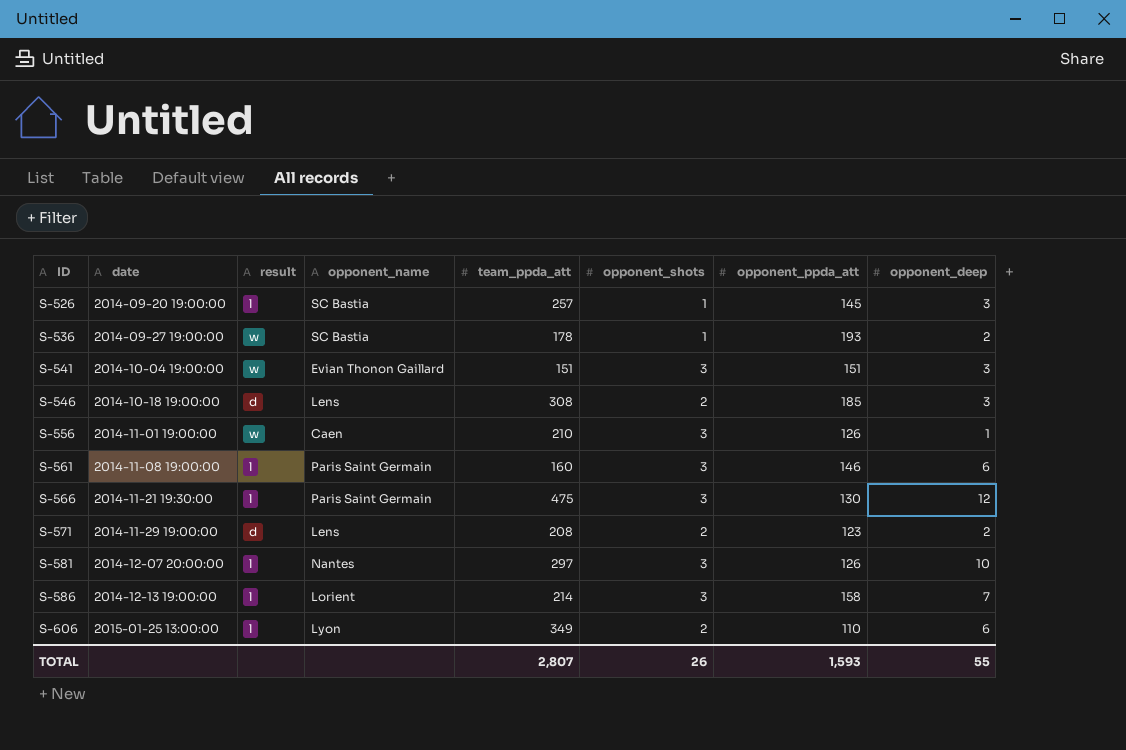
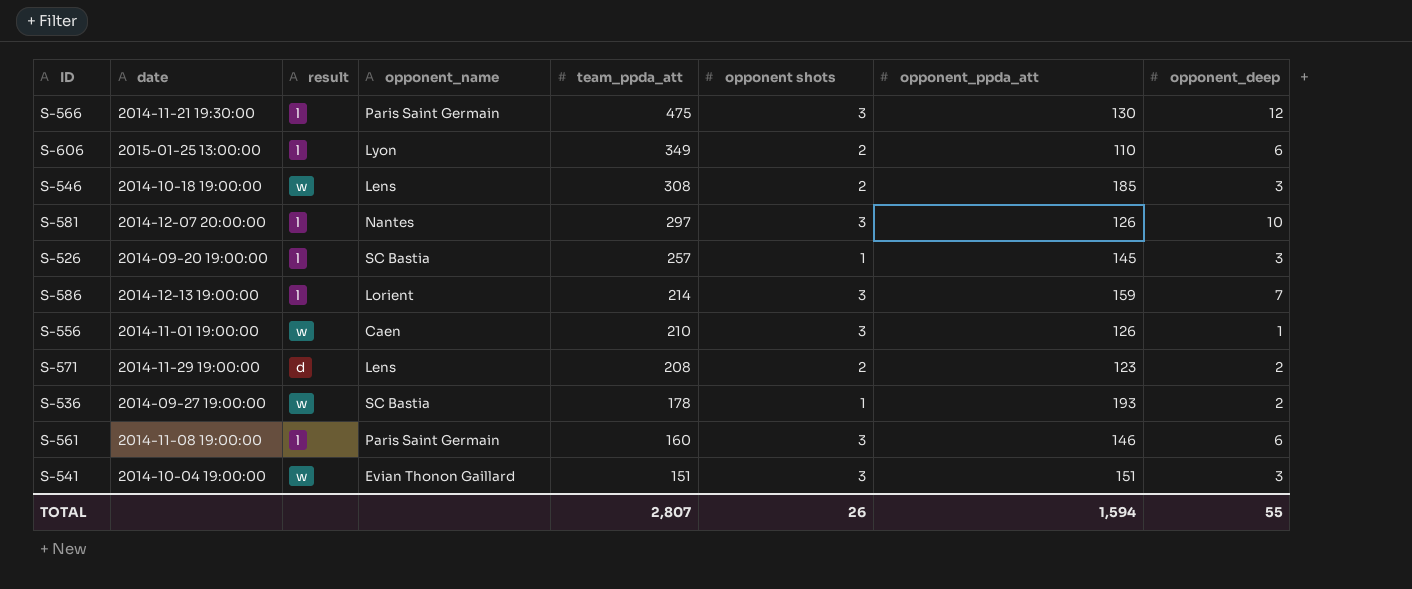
row order: ID ascending -> team_ppda_att descending
column name: opponent_shots -> opponent shots
S-546 | result: d -> w
S-586 | opponent_ppda_att: 158 -> 159
TOTAL | opponent_ppda_att: 1,593 -> 1,594

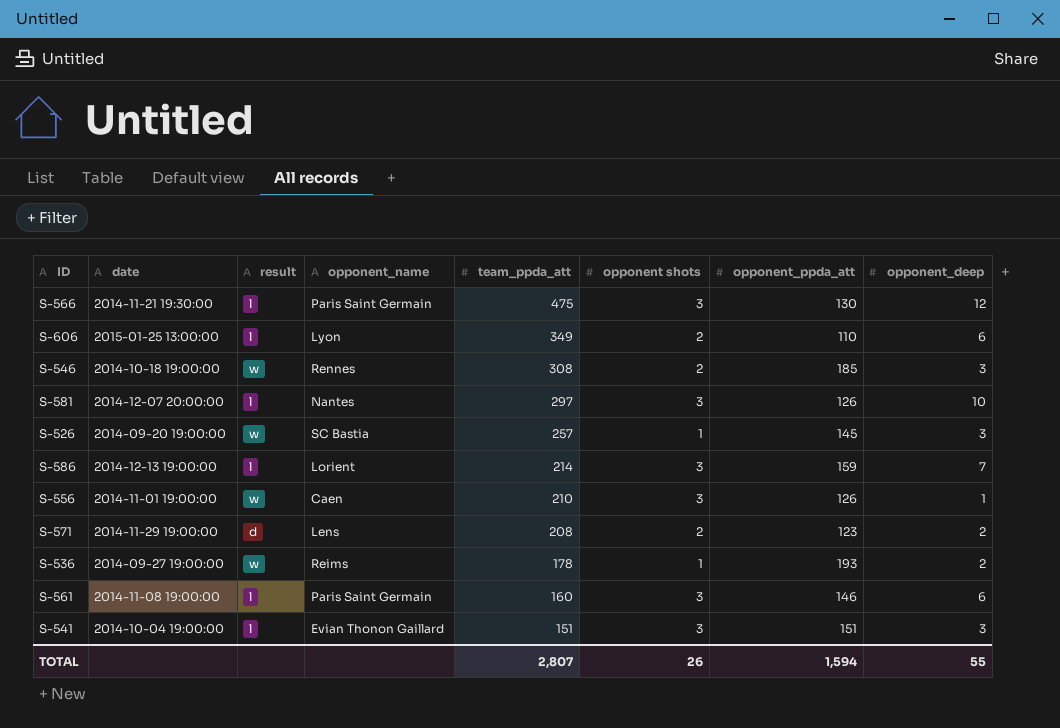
S-546 | opponent_name: Lens -> Rennes
S-526 | result: l -> w
S-536 | opponent_name: SC Bastia -> Reims
S-541 | result: w -> l

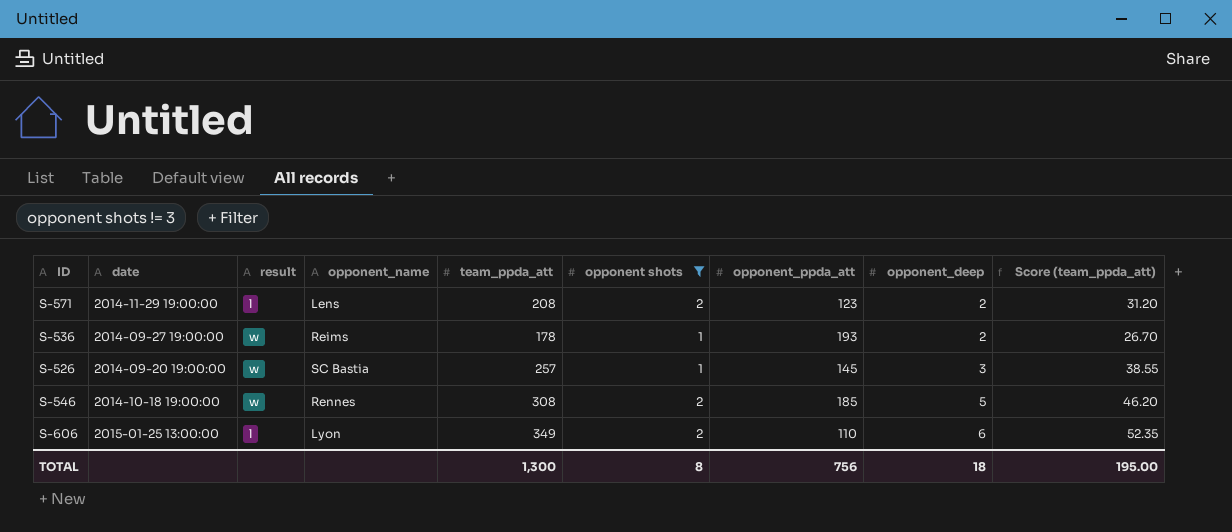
filter: none -> opponent shots != 3
row order: team_ppda_att descending -> opponent_deep ascending
column Score (team_ppda_att) | formula: none -> [team_ppda_att] * 0.15
S-571 | result: d -> l
S-546 | opponent_deep: 3 -> 5
TOTAL | team_ppda_att: 2,807 -> 1,300
TOTAL | opponent shots: 26 -> 8
TOTAL | opponent_ppda_att: 1,594 -> 756
TOTAL | opponent_deep: 55 -> 18

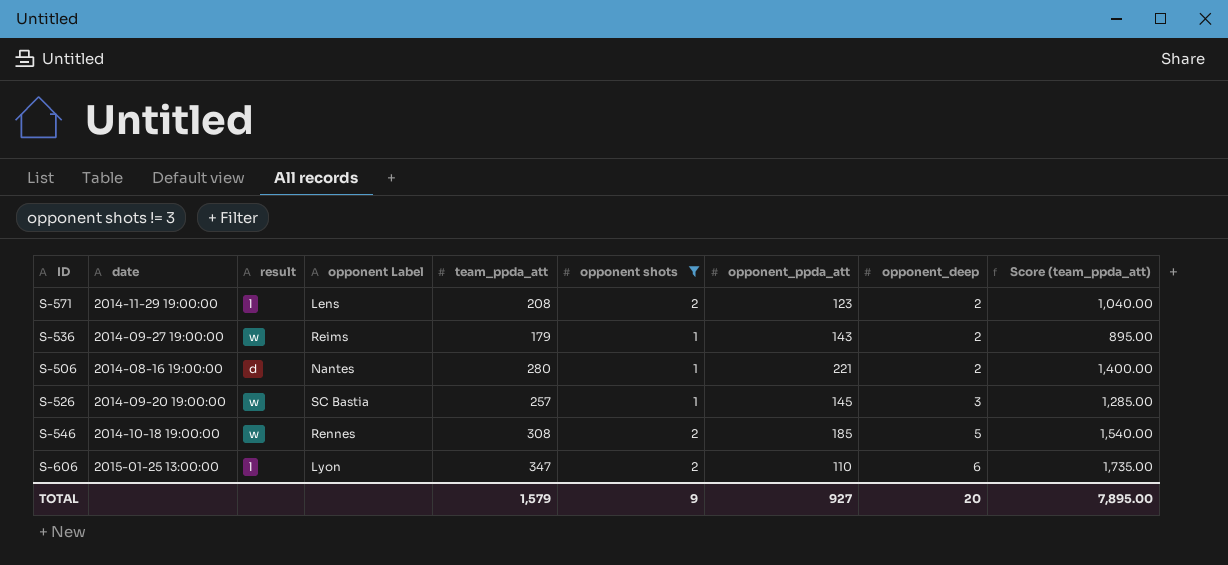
column name: opponent_name -> opponent Label
column Score (team_ppda_att) | formula: [team_ppda_att] * 0.15 -> [team_ppda_att] * 5
S-536 | team_ppda_att: 178 -> 179
S-536 | opponent_ppda_att: 193 -> 143
row S-506: none -> 2014-08-16 19:00:00 | d | Nantes | 280 | 1 | 221 | 2 | 1,400.00
S-606 | team_ppda_att: 349 -> 347
TOTAL | team_ppda_att: 1,300 -> 1,579
TOTAL | opponent shots: 8 -> 9
TOTAL | opponent_ppda_att: 756 -> 927
TOTAL | opponent_deep: 18 -> 20
TOTAL | Score (team_ppda_att): 195.00 -> 7,895.00

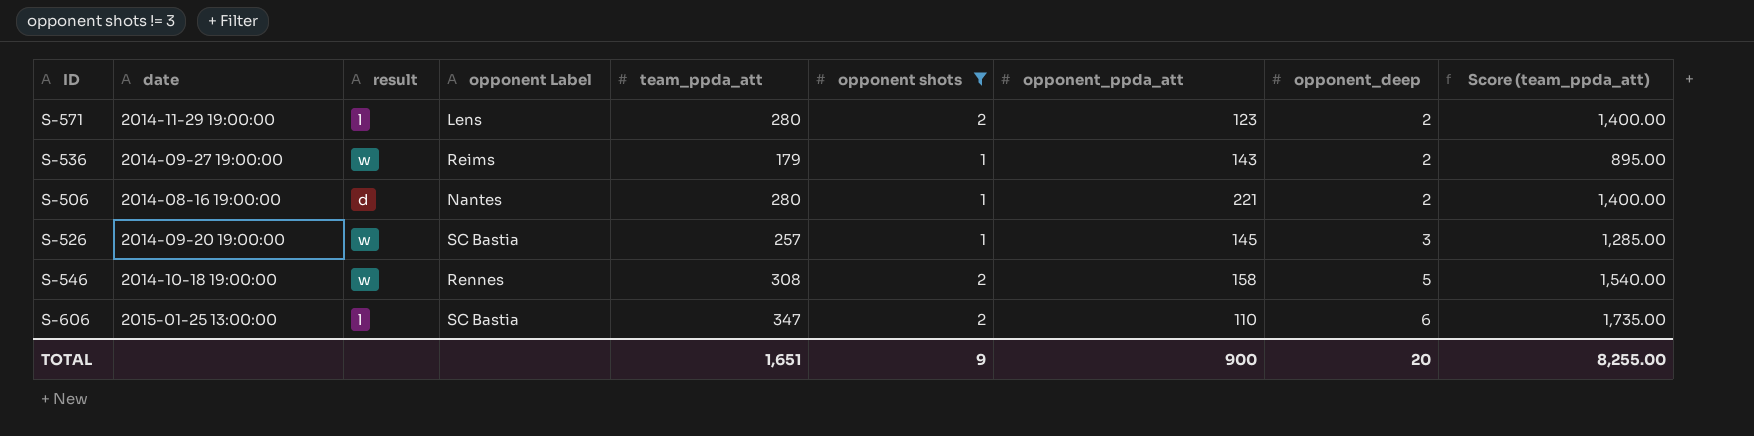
S-571 | team_ppda_att: 208 -> 280
S-571 | Score (team_ppda_att): 1,040.00 -> 1,400.00
S-546 | opponent_ppda_att: 185 -> 158
S-606 | opponent Label: Lyon -> SC Bastia
TOTAL | team_ppda_att: 1,579 -> 1,651
TOTAL | opponent_ppda_att: 927 -> 900
TOTAL | Score (team_ppda_att): 7,895.00 -> 8,255.00

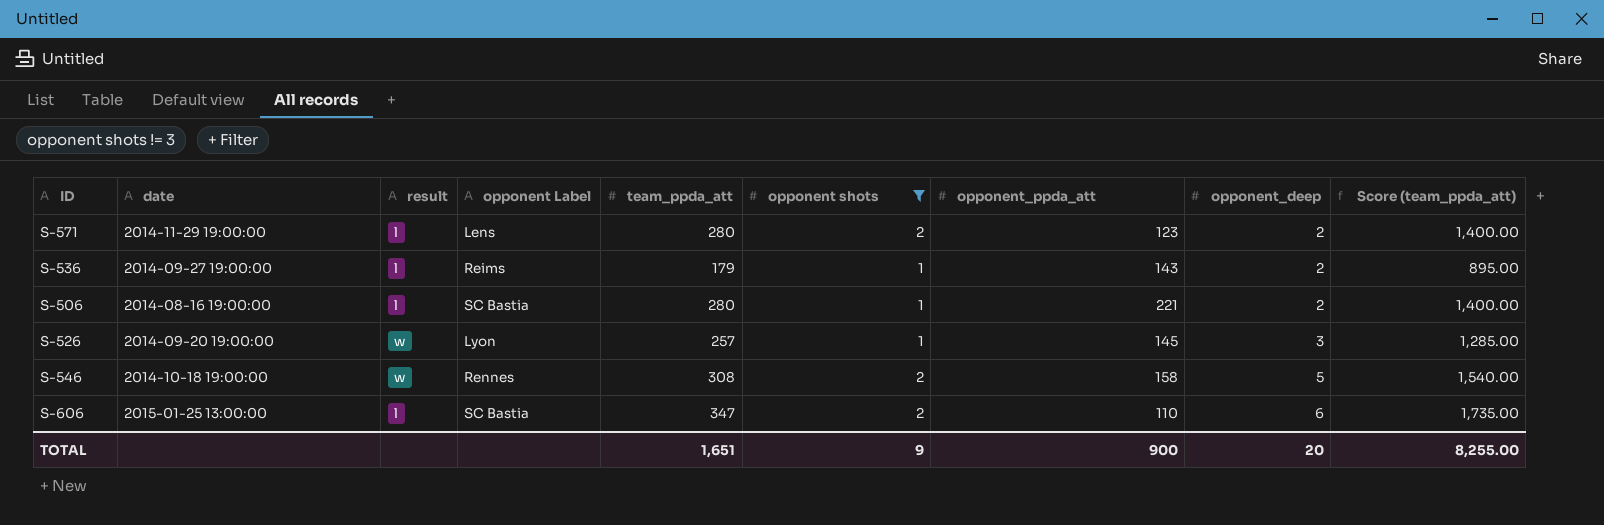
S-536 | result: w -> l
S-506 | result: d -> l
S-506 | opponent Label: Nantes -> SC Bastia
S-526 | opponent Label: SC Bastia -> Lyon

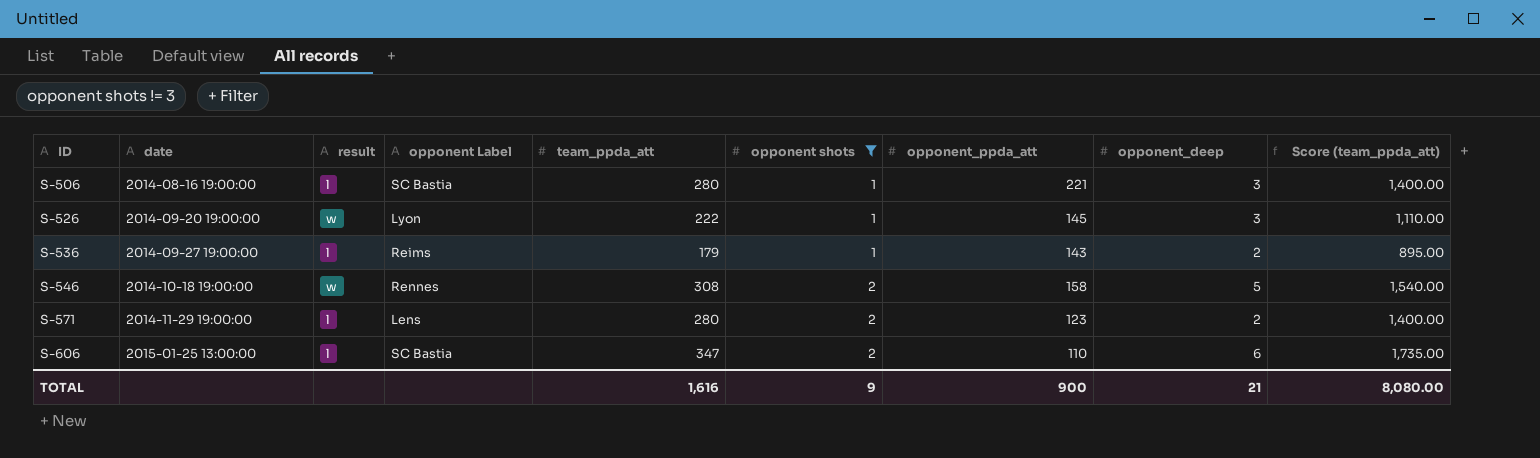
row order: opponent_deep ascending -> ID ascending
S-506 | opponent_deep: 2 -> 3
S-526 | team_ppda_att: 257 -> 222
S-526 | Score (team_ppda_att): 1,285.00 -> 1,110.00
TOTAL | team_ppda_att: 1,651 -> 1,616
TOTAL | opponent_deep: 20 -> 21
TOTAL | Score (team_ppda_att): 8,255.00 -> 8,080.00

